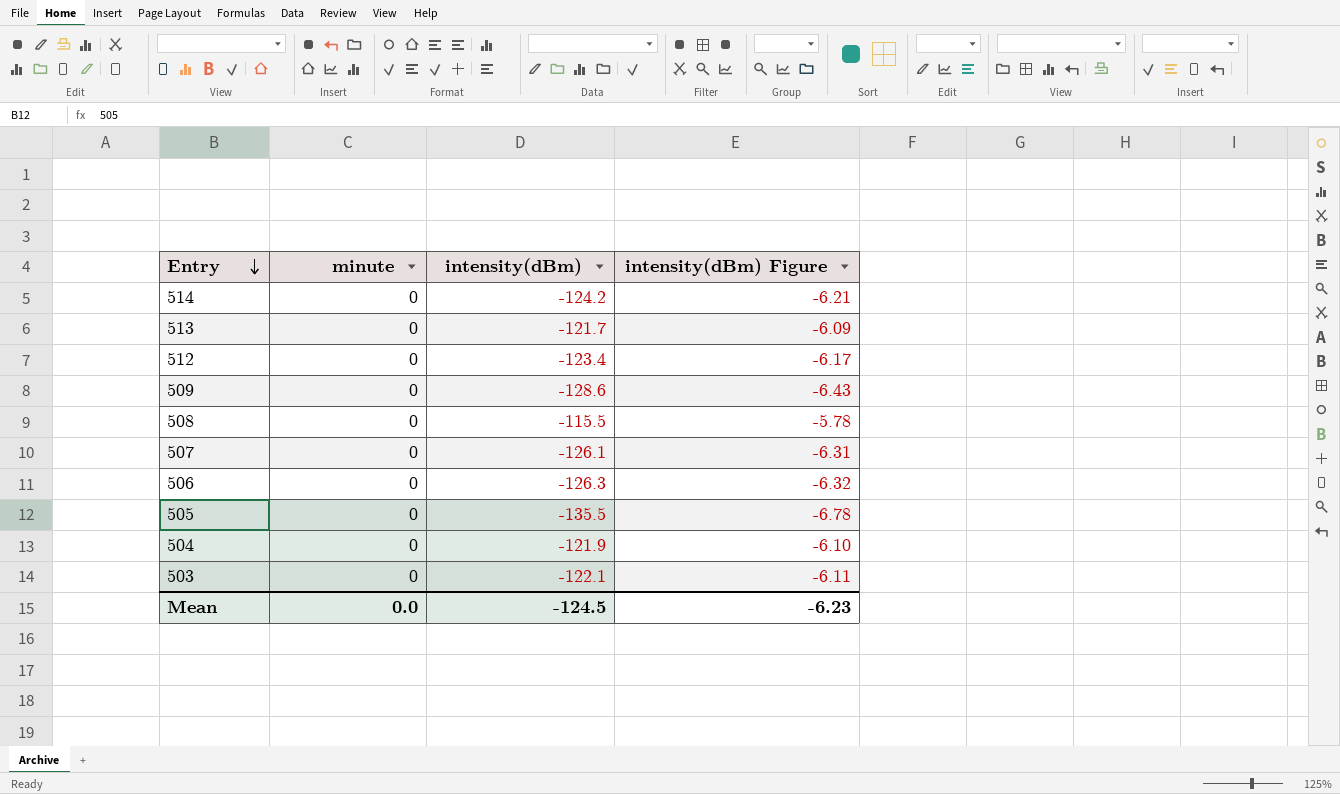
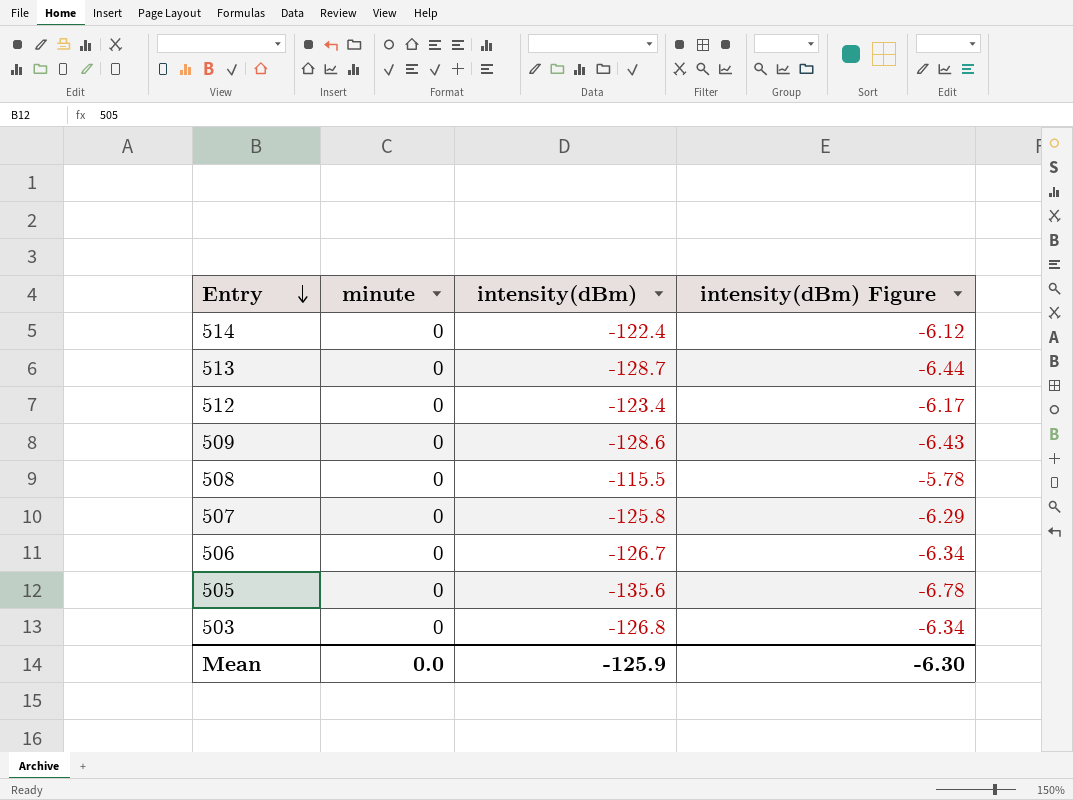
row 504: 0 | -121.9 | -6.10 -> none
514 | intensity(dBm): -124.2 -> -122.4
514 | intensity(dBm) Figure: -6.21 -> -6.12
513 | intensity(dBm): -121.7 -> -128.7
513 | intensity(dBm) Figure: -6.09 -> -6.44
507 | intensity(dBm): -126.1 -> -125.8
507 | intensity(dBm) Figure: -6.31 -> -6.29
506 | intensity(dBm): -126.3 -> -126.7
506 | intensity(dBm) Figure: -6.32 -> -6.34
505 | intensity(dBm): -135.5 -> -135.6
503 | intensity(dBm): -122.1 -> -126.8
503 | intensity(dBm) Figure: -6.11 -> -6.34
Mean | intensity(dBm): -124.5 -> -125.9
Mean | intensity(dBm) Figure: -6.23 -> -6.30

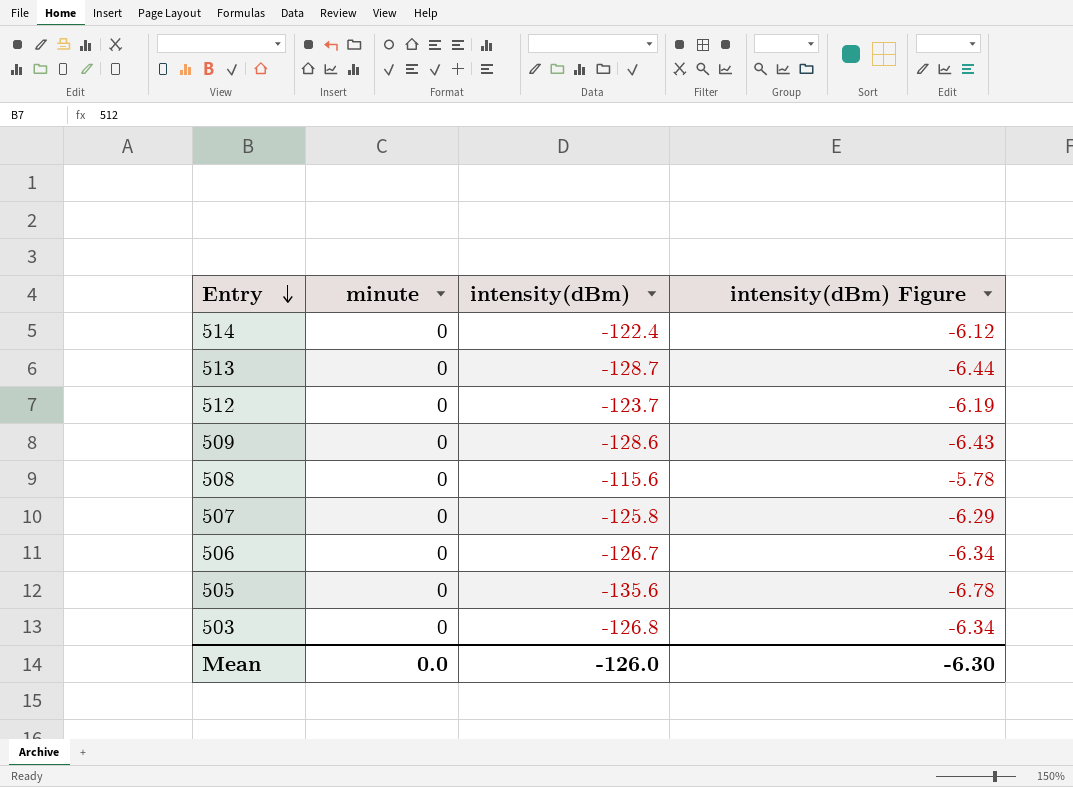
512 | intensity(dBm): -123.4 -> -123.7
512 | intensity(dBm) Figure: -6.17 -> -6.19
508 | intensity(dBm): -115.5 -> -115.6
Mean | intensity(dBm): -125.9 -> -126.0

